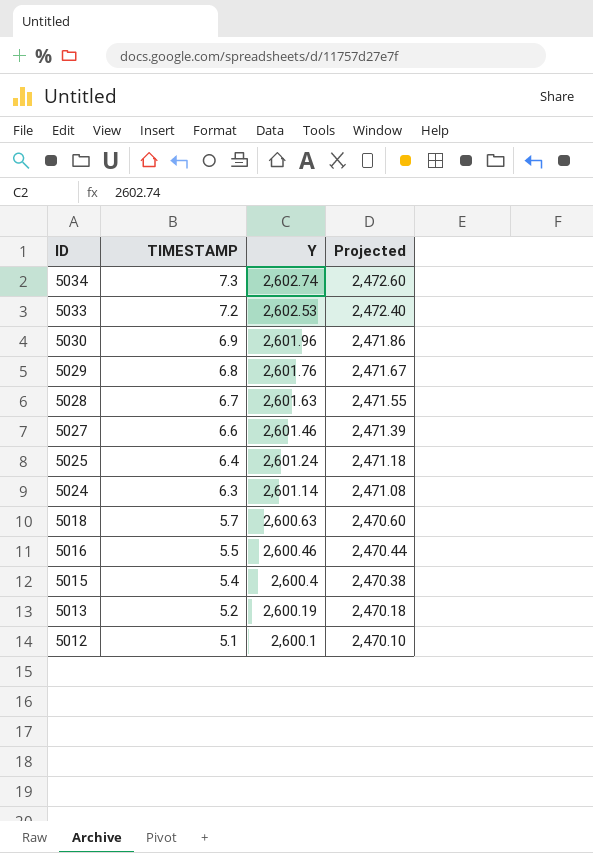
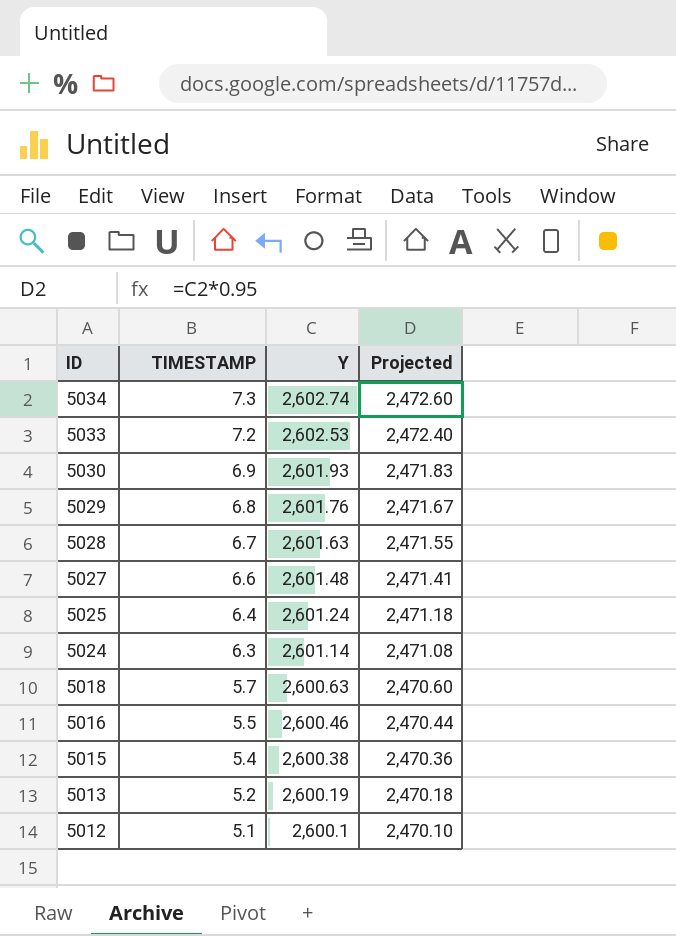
5030 | Y: 2,601.96 -> 2,601.93
5030 | Projected: 2,471.86 -> 2,471.83
5027 | Y: 2,601.46 -> 2,601.48
5027 | Projected: 2,471.39 -> 2,471.41
5015 | Y: 2,600.4 -> 2,600.38
5015 | Projected: 2,470.38 -> 2,470.36

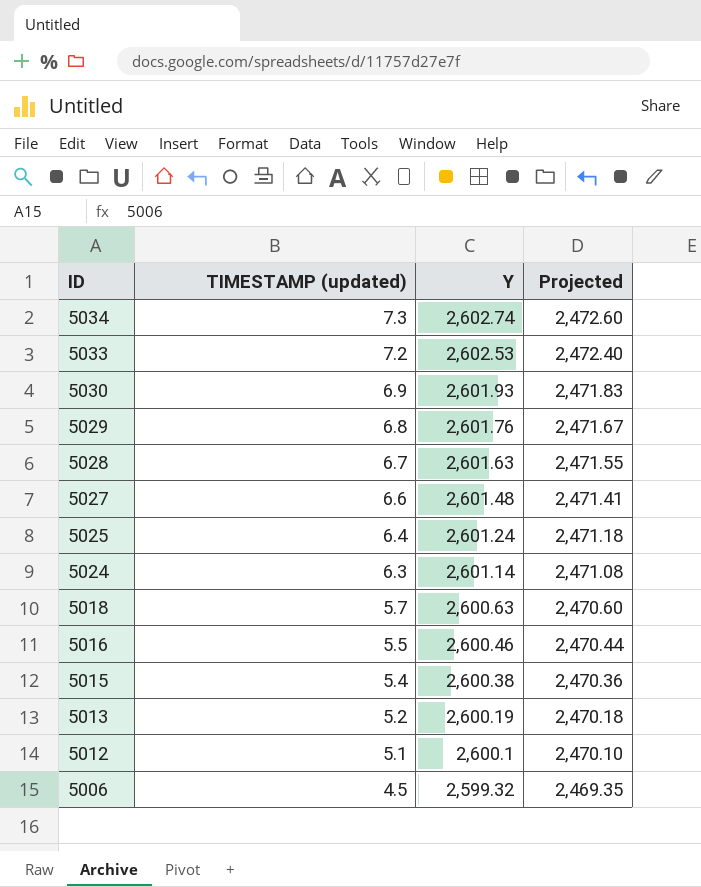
column name: TIMESTAMP -> TIMESTAMP (updated)
row 5006: none -> 4.5 | 2,599.32 | 2,469.35

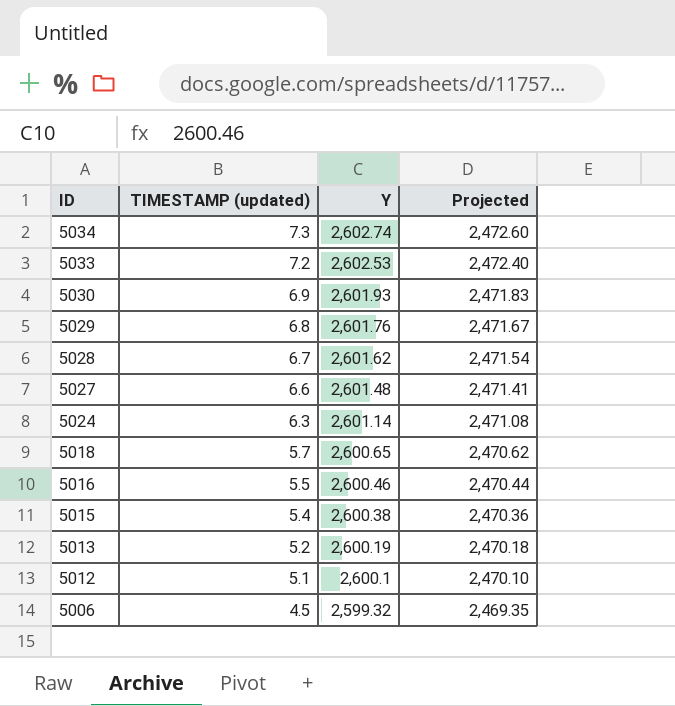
row 5025: 6.4 | 2,601.24 | 2,471.18 -> none
5028 | Y: 2,601.63 -> 2,601.62
5028 | Projected: 2,471.55 -> 2,471.54
5018 | Y: 2,600.63 -> 2,600.65
5018 | Projected: 2,470.60 -> 2,470.62

